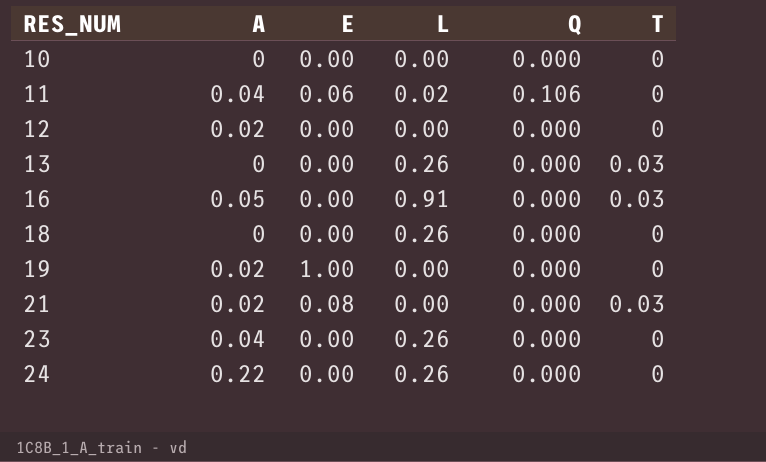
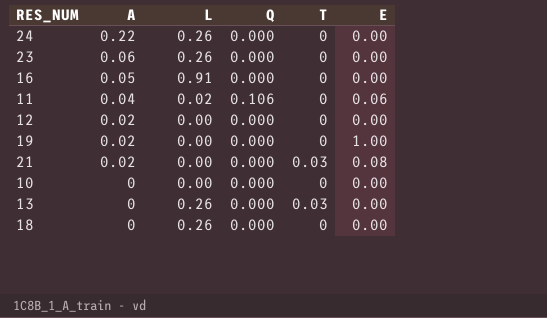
row order: RES_NUM ascending -> A descending
column E | position: 3 -> 6
23 | A: 0.04 -> 0.06
16 | T: 0.03 -> 0

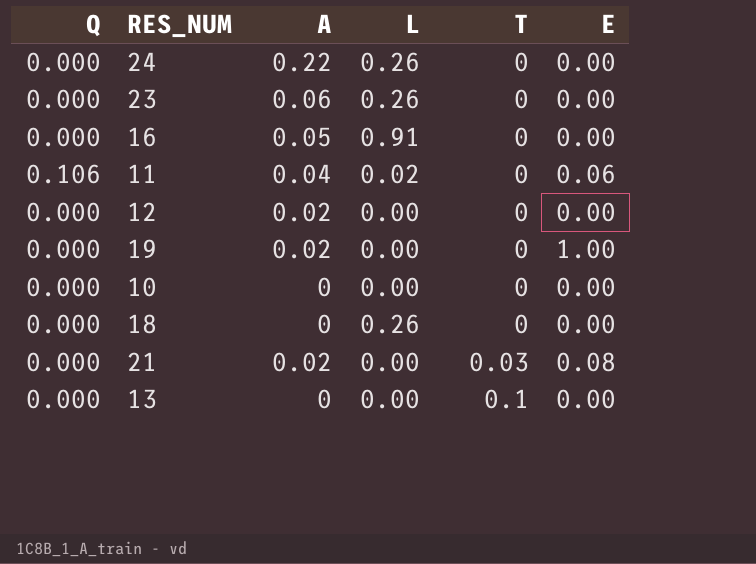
row order: A descending -> T ascending
column Q | position: 4 -> 1
13 | L: 0.26 -> 0.00
13 | T: 0.03 -> 0.1

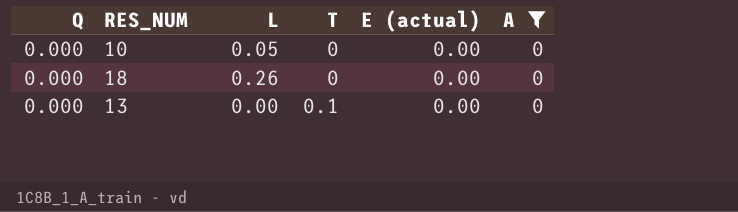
filter: none -> A = 0
column name: E -> E (actual)
column A | position: 3 -> 6
10 | L: 0.00 -> 0.05

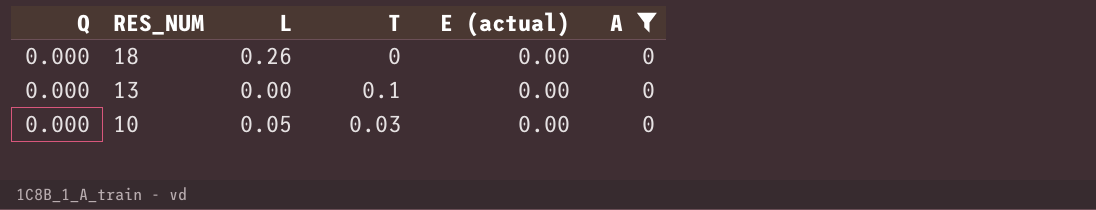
row order: T ascending -> RES_NUM descending
10 | T: 0 -> 0.03

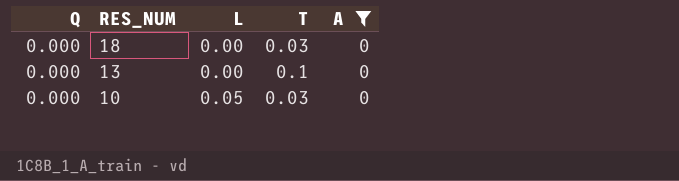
column E (actual) | position: 5 -> none
18 | L: 0.26 -> 0.00
18 | T: 0 -> 0.03

